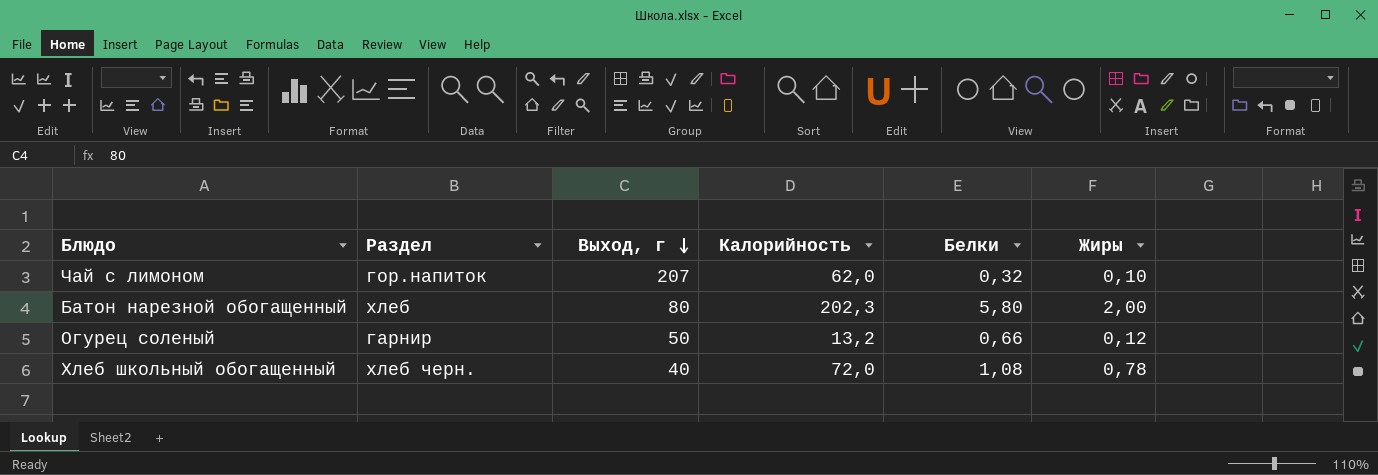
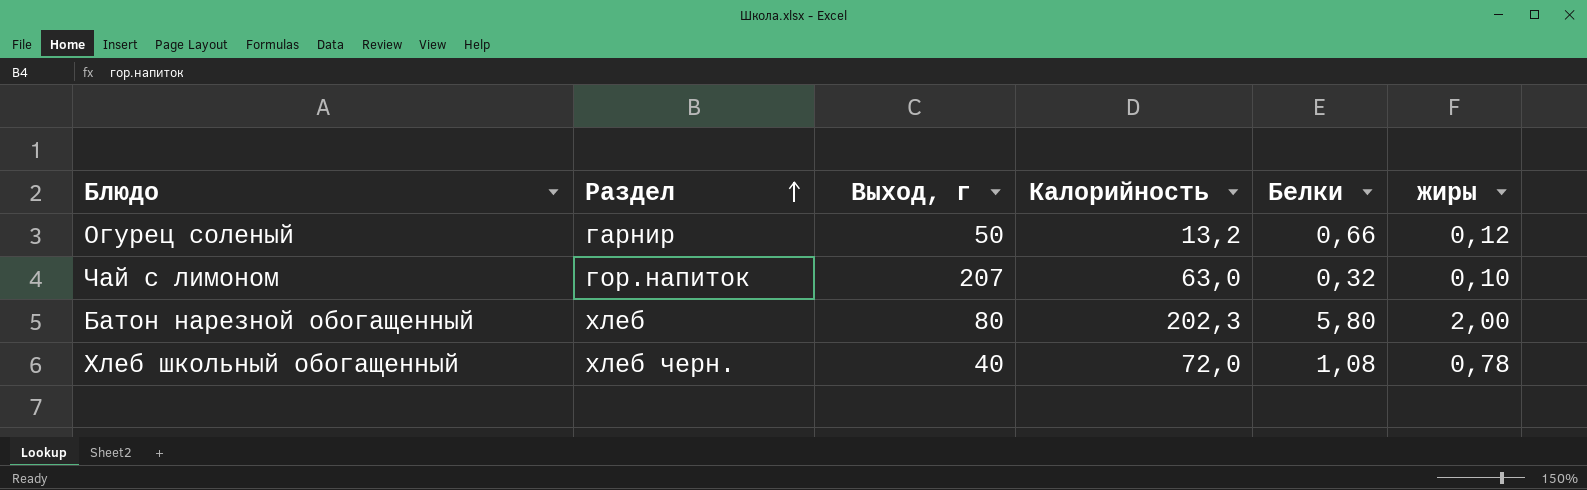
row order: Выход, г descending -> Раздел ascending
column name: Жиры -> жиры
Чай с лимоном | Калорийность: 62,0 -> 63,0

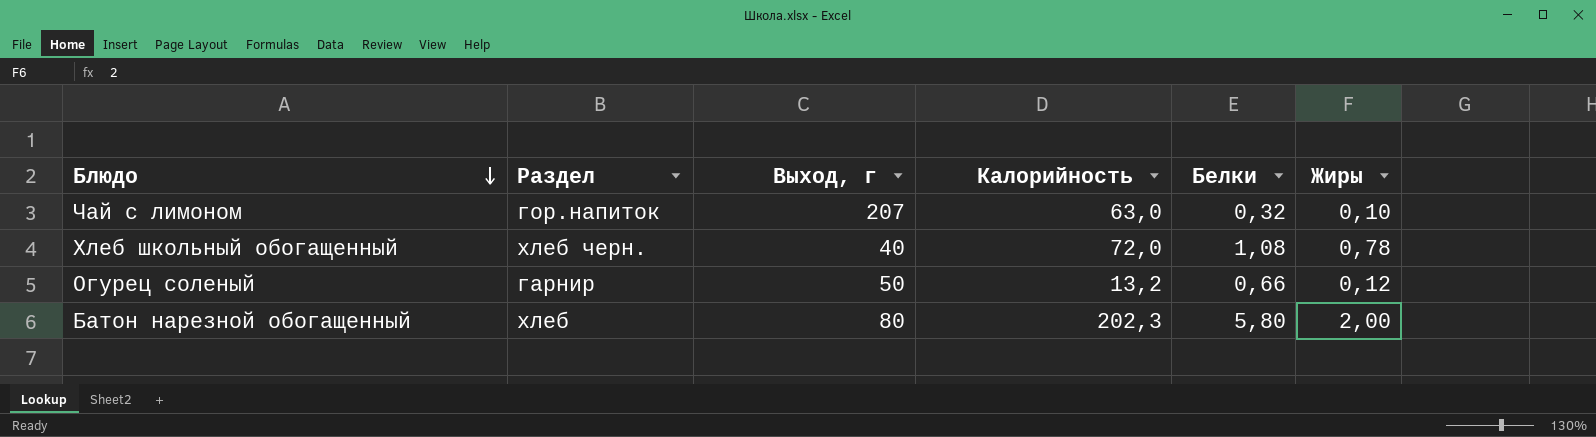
row order: Раздел ascending -> Блюдо descending
column name: жиры -> Жиры

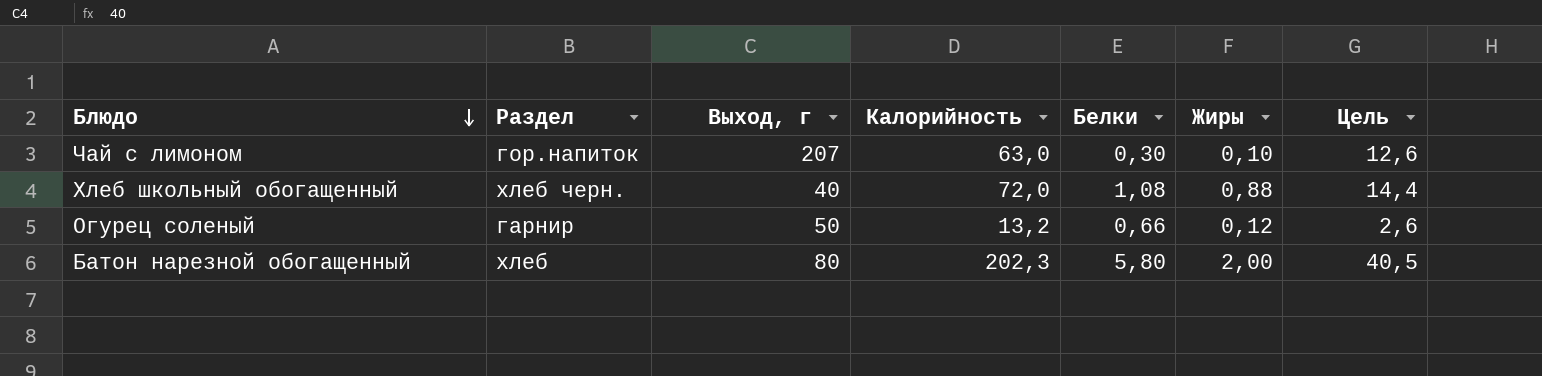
column Цель | formula: none -> [Калорийность] * 0,2
Чай с лимоном | Белки: 0,32 -> 0,30
Хлеб школьный обогащенный | Жиры: 0,78 -> 0,88

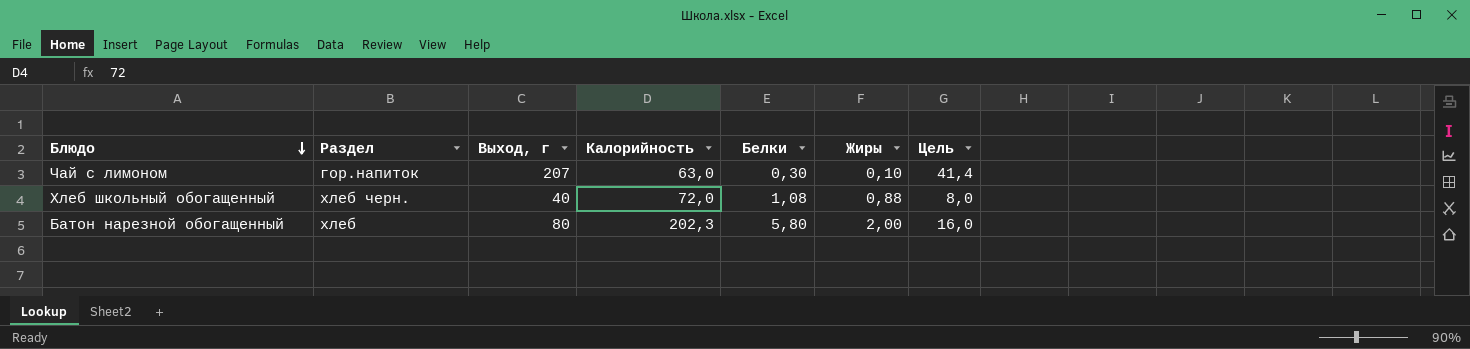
column Цель | formula: [Калорийность] * 0,2 -> [Выход, г] * 0,2
row Огурец соленый: гарнир | 50 | 13,2 | 0,66 | 0,12 | 2,6 -> none

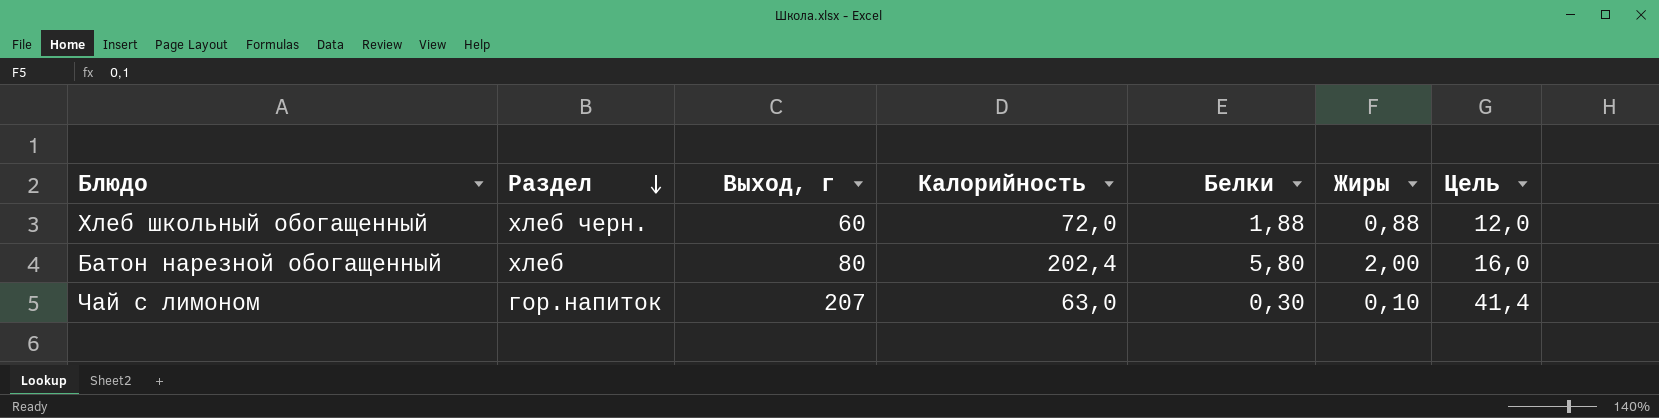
row order: Блюдо descending -> Раздел descending
Хлеб школьный обогащенный | Выход, г: 40 -> 60
Хлеб школьный обогащенный | Белки: 1,08 -> 1,88
Хлеб школьный обогащенный | Цель: 8,0 -> 12,0
Батон нарезной обогащенный | Калорийность: 202,3 -> 202,4

